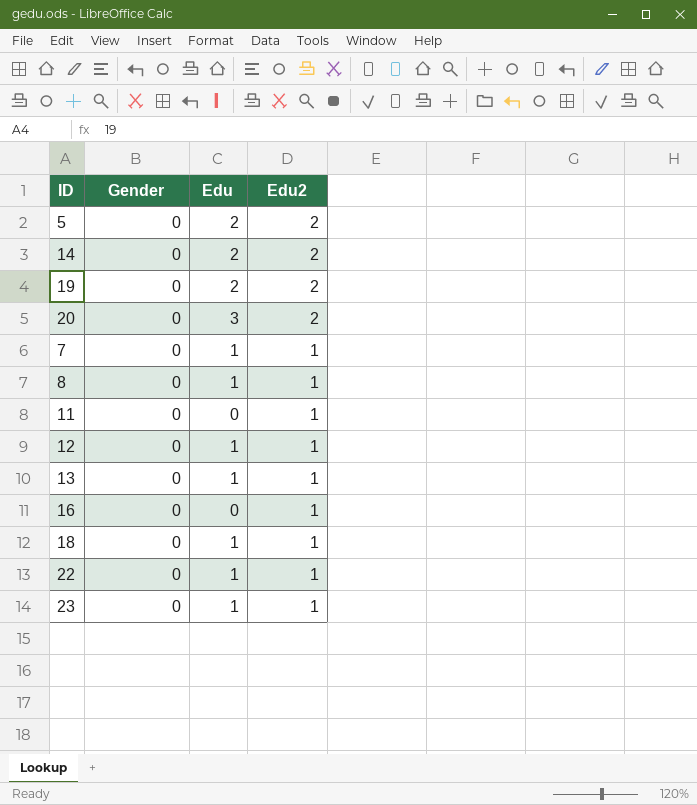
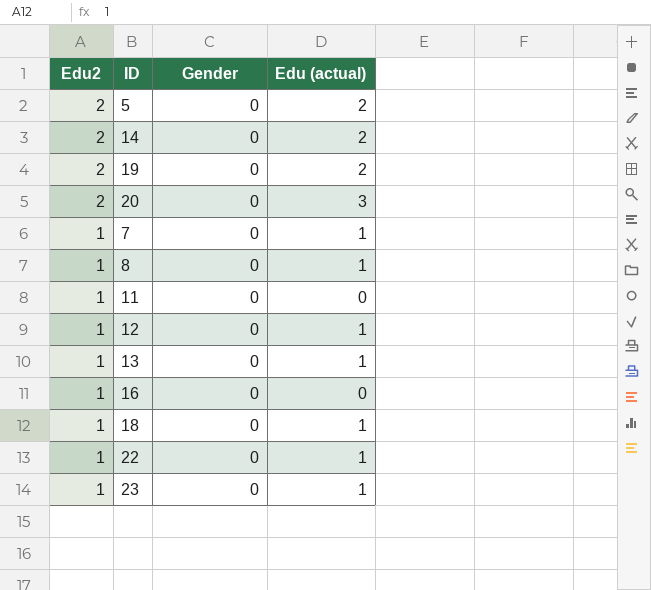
column Edu2 | position: 4 -> 1
column name: Edu -> Edu (actual)

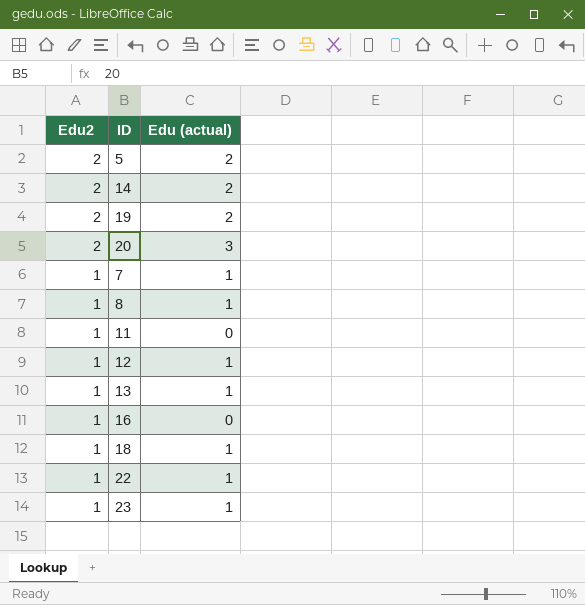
column Gender | position: 3 -> none

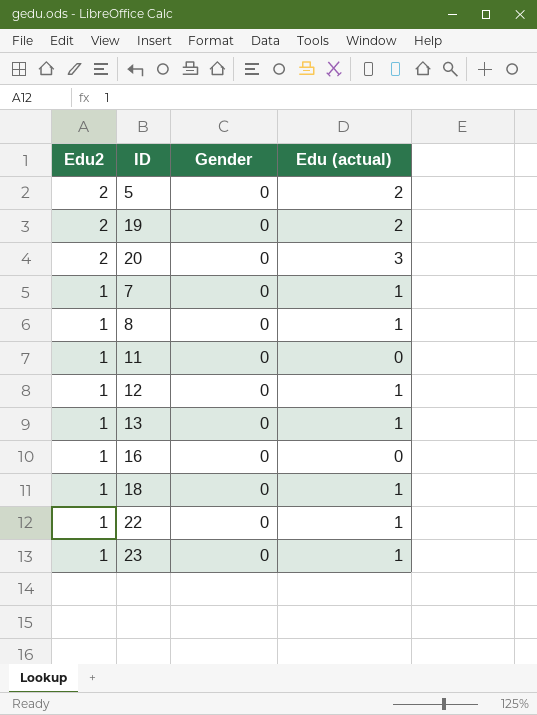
column Gender | position: none -> 3
row 14: 2 | 2 -> none

